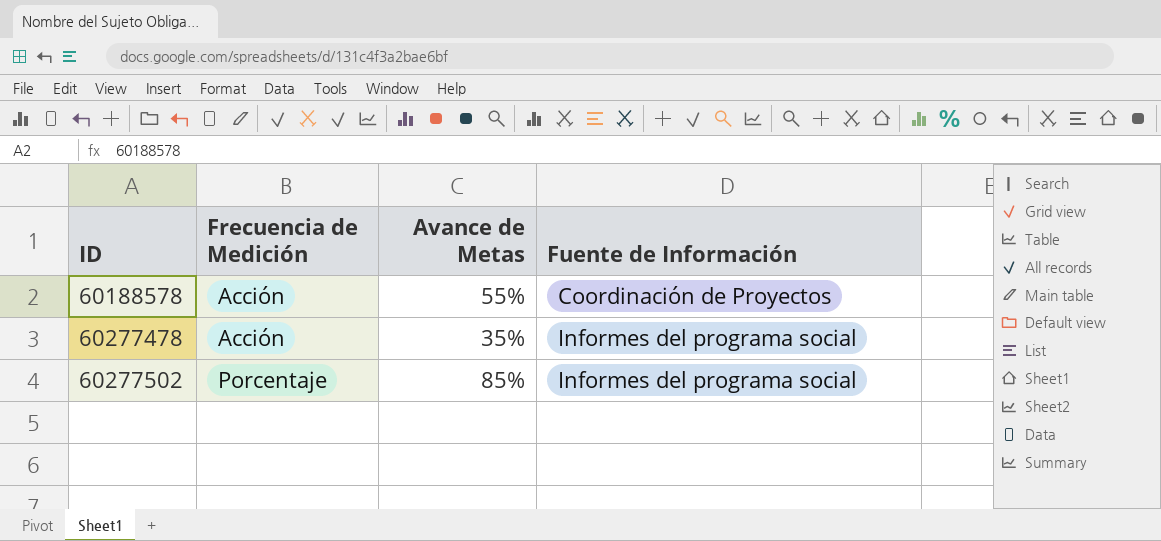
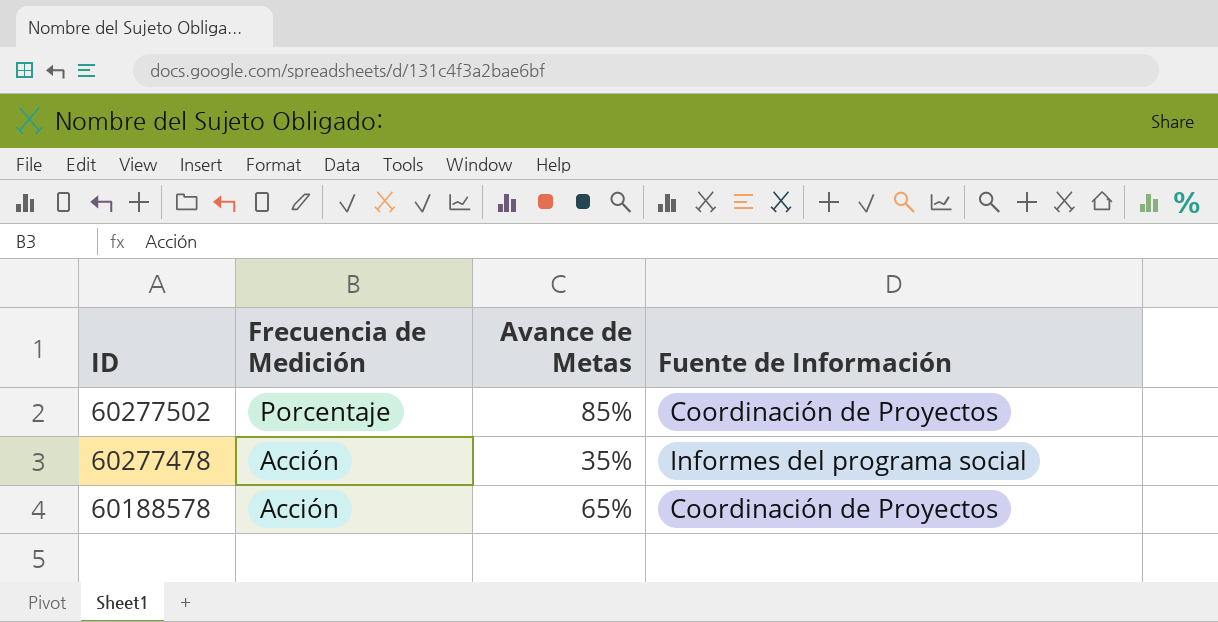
row order: ID ascending -> ID descending
60277502 | Fuente de Información: Informes del programa social -> Coordinación de Proyectos
60188578 | Avance de Metas: 55% -> 65%

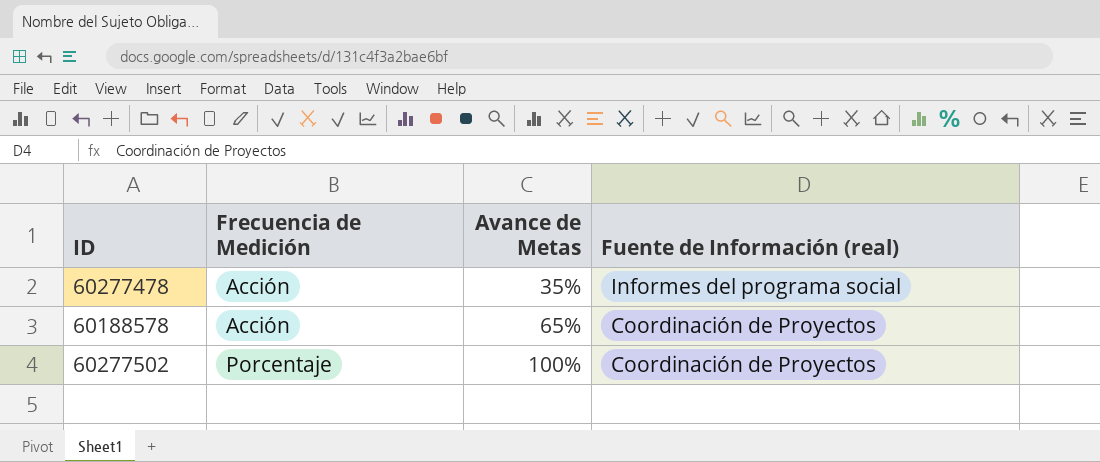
row order: ID descending -> Frecuencia de Medición ascending
column name: Fuente de Información -> Fuente de Información (real)
60277502 | Avance de Metas: 85% -> 100%

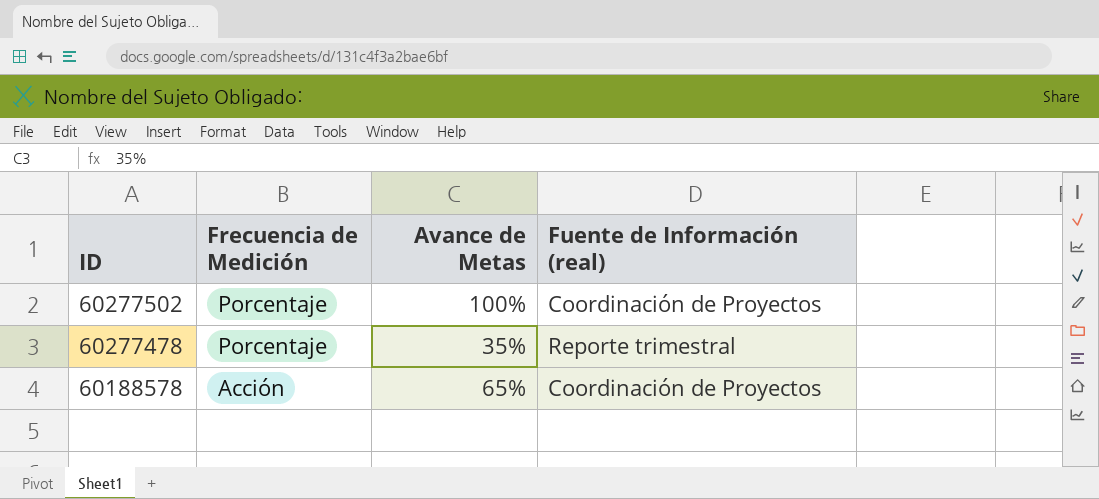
row order: Frecuencia de Medición ascending -> ID descending
60277478 | Frecuencia de Medición: Acción -> Porcentaje
60277478 | Fuente de Información (real): Informes del programa social -> Reporte trimestral

